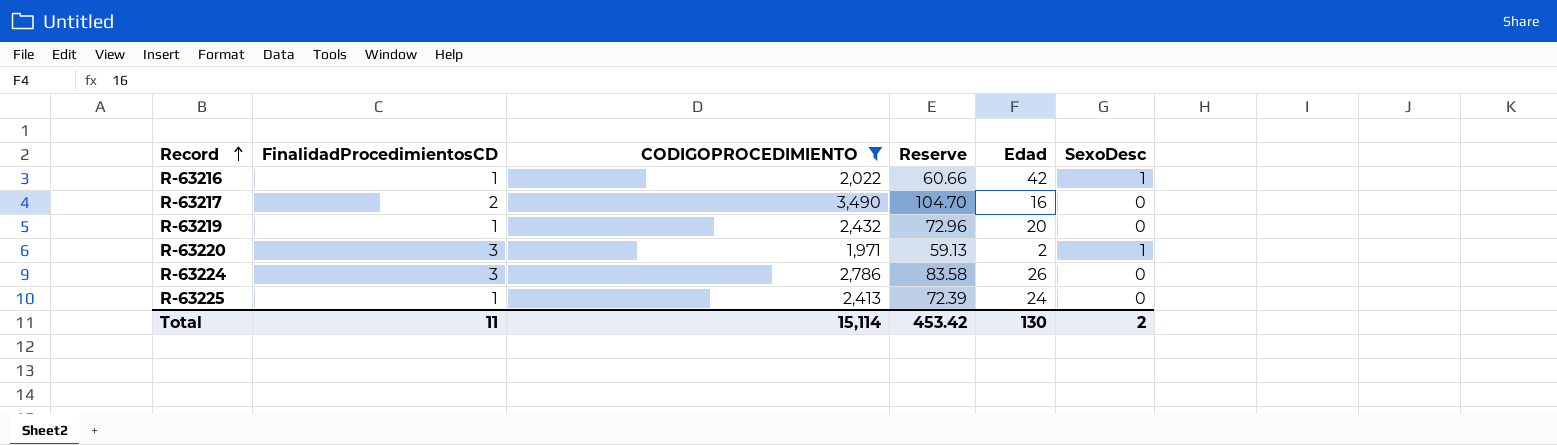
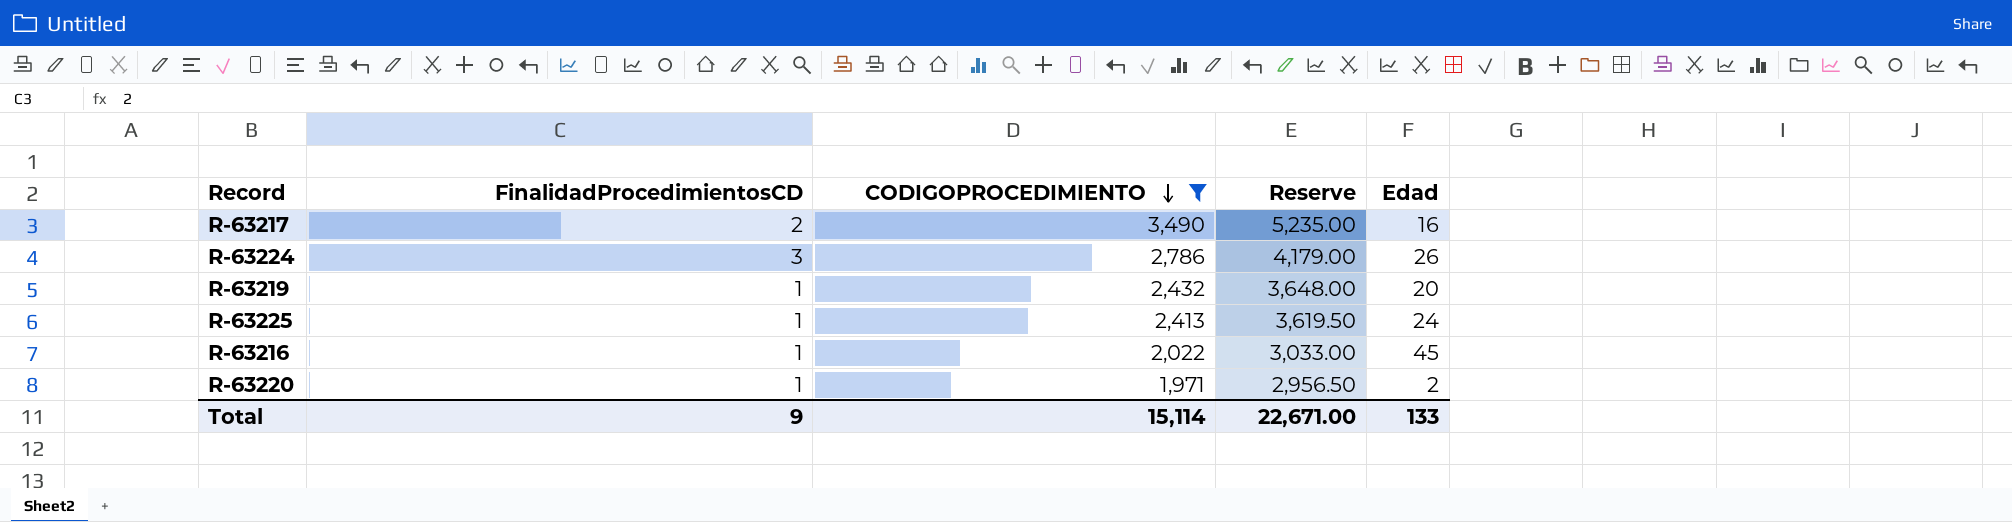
row order: Record ascending -> CODIGOPROCEDIMIENTO descending
column SexoDesc | position: 6 -> none
column Reserve | formula: [CODIGOPROCEDIMIENTO] * 0.03 -> [CODIGOPROCEDIMIENTO] * 1.5
R-63216 | Edad: 42 -> 45
R-63220 | FinalidadProcedimientosCD: 3 -> 1
Total | FinalidadProcedimientosCD: 11 -> 9
Total | Reserve: 453.42 -> 22,671.00
Total | Edad: 130 -> 133

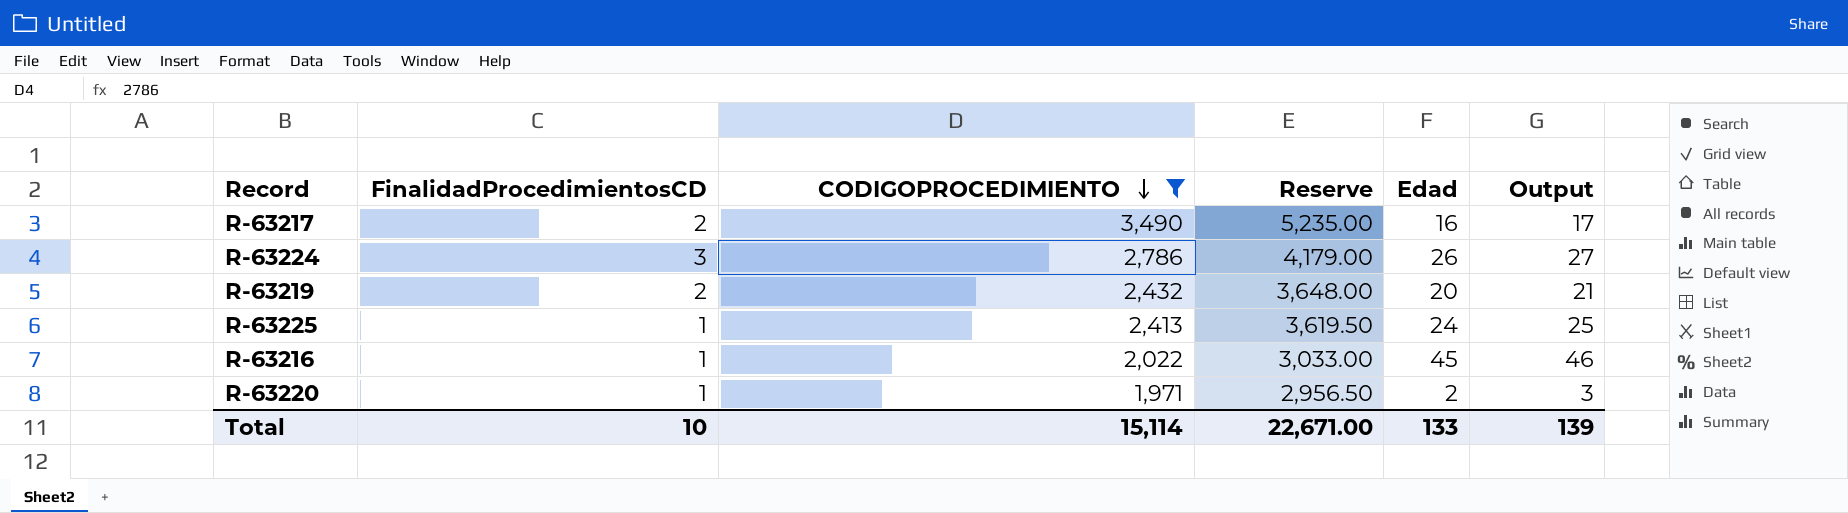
column Output | formula: none -> [Edad] + 1
R-63219 | FinalidadProcedimientosCD: 1 -> 2
Total | FinalidadProcedimientosCD: 9 -> 10

